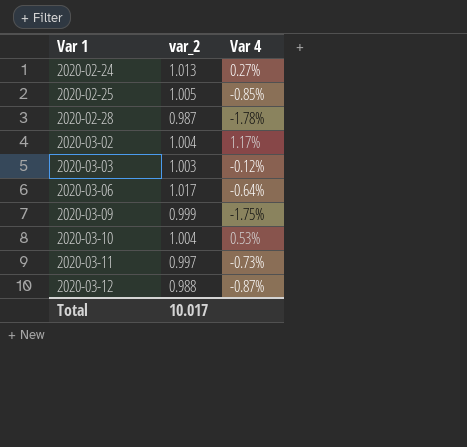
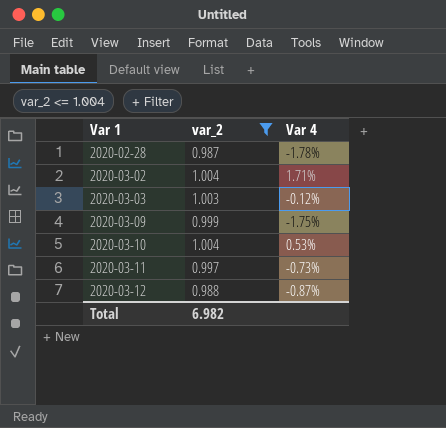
filter: none -> var_2 <= 1.004
2020-03-02 | Var 4: 1.17% -> 1.71%
Total | var_2: 10.017 -> 6.982

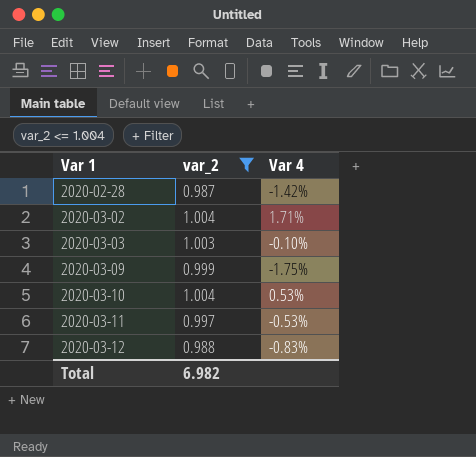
2020-02-28 | Var 4: -1.78% -> -1.42%
2020-03-03 | Var 4: -0.12% -> -0.10%
2020-03-11 | Var 4: -0.73% -> -0.53%
2020-03-12 | Var 4: -0.87% -> -0.83%

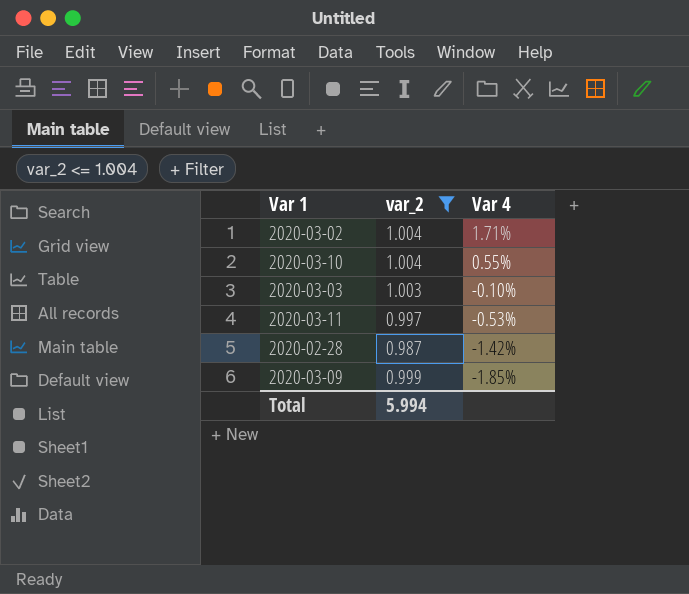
row order: Var 1 ascending -> Var 4 descending
row 2020-03-12: 0.988 | -0.83% -> none
2020-03-10 | Var 4: 0.53% -> 0.55%
2020-03-09 | Var 4: -1.75% -> -1.85%
Total | var_2: 6.982 -> 5.994

